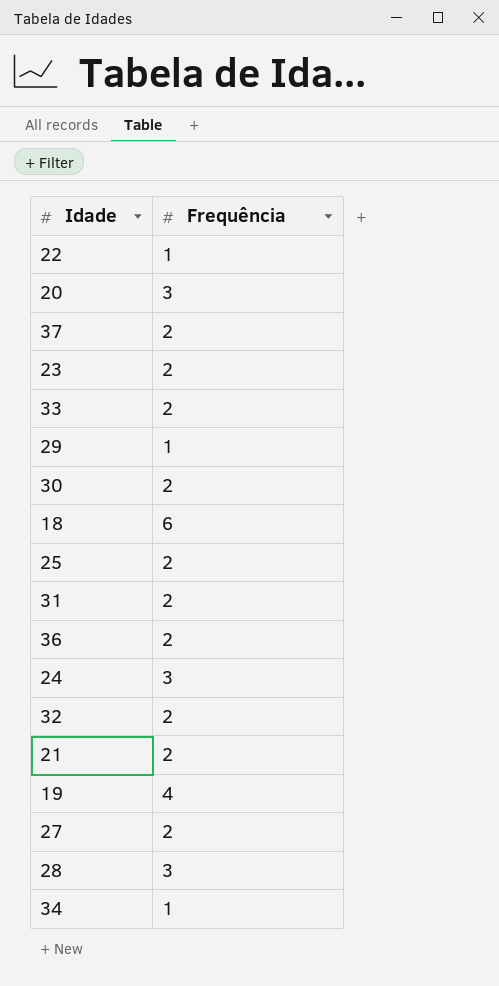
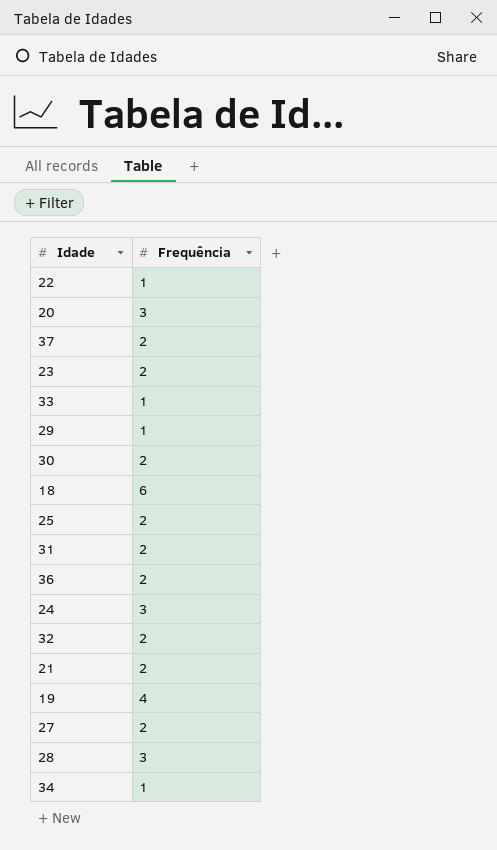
33 | Frequência: 2 -> 1

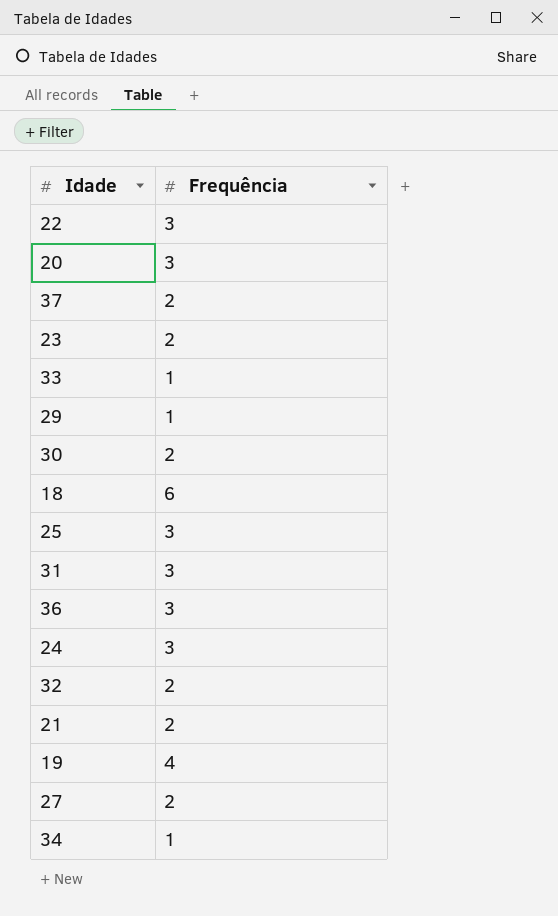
row 28: 3 -> none
22 | Frequência: 1 -> 3
25 | Frequência: 2 -> 3
31 | Frequência: 2 -> 3
36 | Frequência: 2 -> 3

